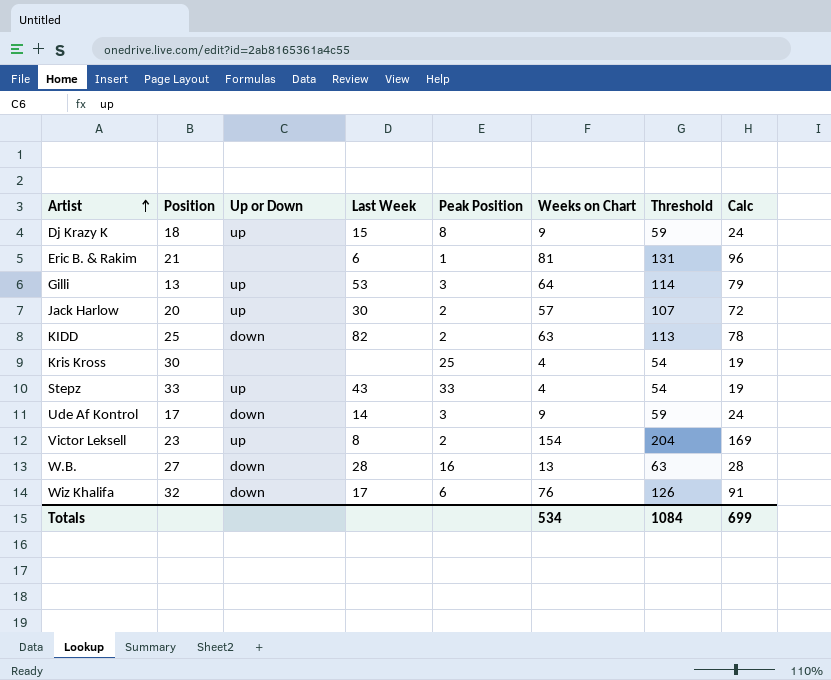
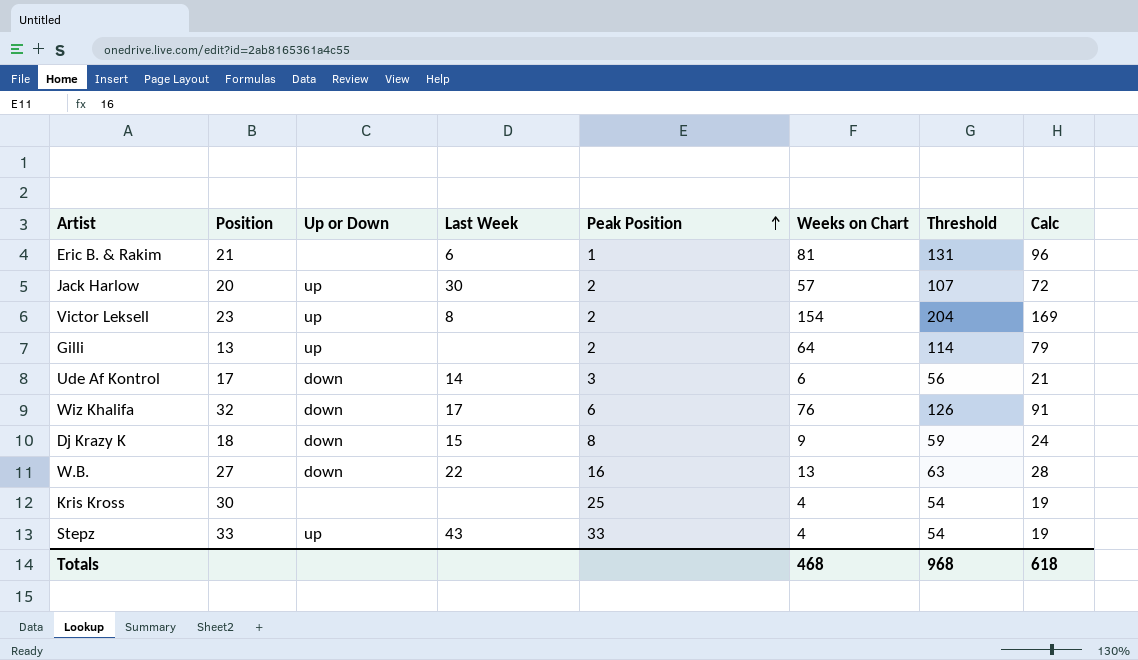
row order: Artist ascending -> Peak Position ascending
row KIDD: 25 | down | 82 | 2 | 63 | 113 | 78 -> none
Gilli | Last Week: 53 -> none
Gilli | Peak Position: 3 -> 2
Ude Af Kontrol | Weeks on Chart: 9 -> 6
Ude Af Kontrol | Threshold: 59 -> 56
Ude Af Kontrol | Calc: 24 -> 21
Dj Krazy K | Up or Down: up -> down
W.B. | Last Week: 28 -> 22
Totals | Weeks on Chart: 534 -> 468
Totals | Threshold: 1084 -> 968
Totals | Calc: 699 -> 618

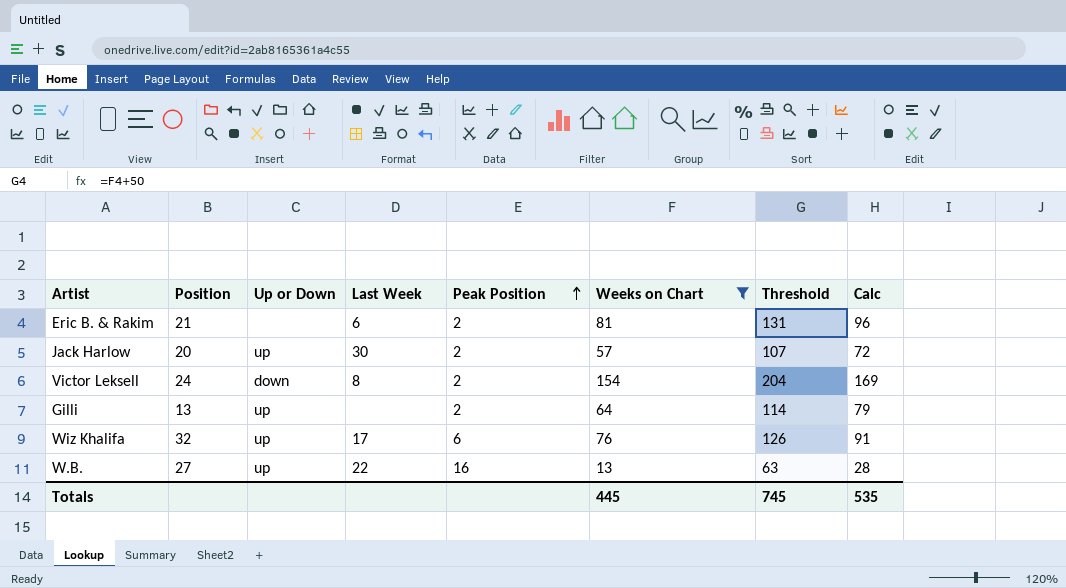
filter: none -> Weeks on Chart >= 13
Eric B. & Rakim | Peak Position: 1 -> 2
Victor Leksell | Position: 23 -> 24
Victor Leksell | Up or Down: up -> down
Wiz Khalifa | Up or Down: down -> up
W.B. | Up or Down: down -> up
Totals | Weeks on Chart: 468 -> 445
Totals | Threshold: 968 -> 745
Totals | Calc: 618 -> 535

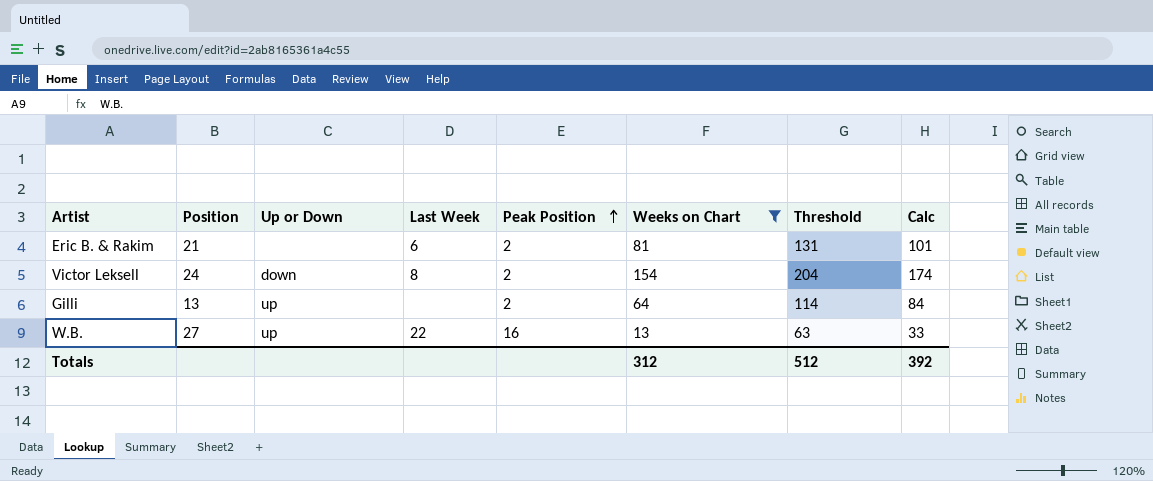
column Calc | formula: [Weeks on Chart] + 15 -> [Weeks on Chart] + 20
row Jack Harlow: 20 | up | 30 | 2 | 57 | 107 | 72 -> none
row Wiz Khalifa: 32 | up | 17 | 6 | 76 | 126 | 91 -> none
Totals | Weeks on Chart: 445 -> 312
Totals | Threshold: 745 -> 512
Totals | Calc: 535 -> 392

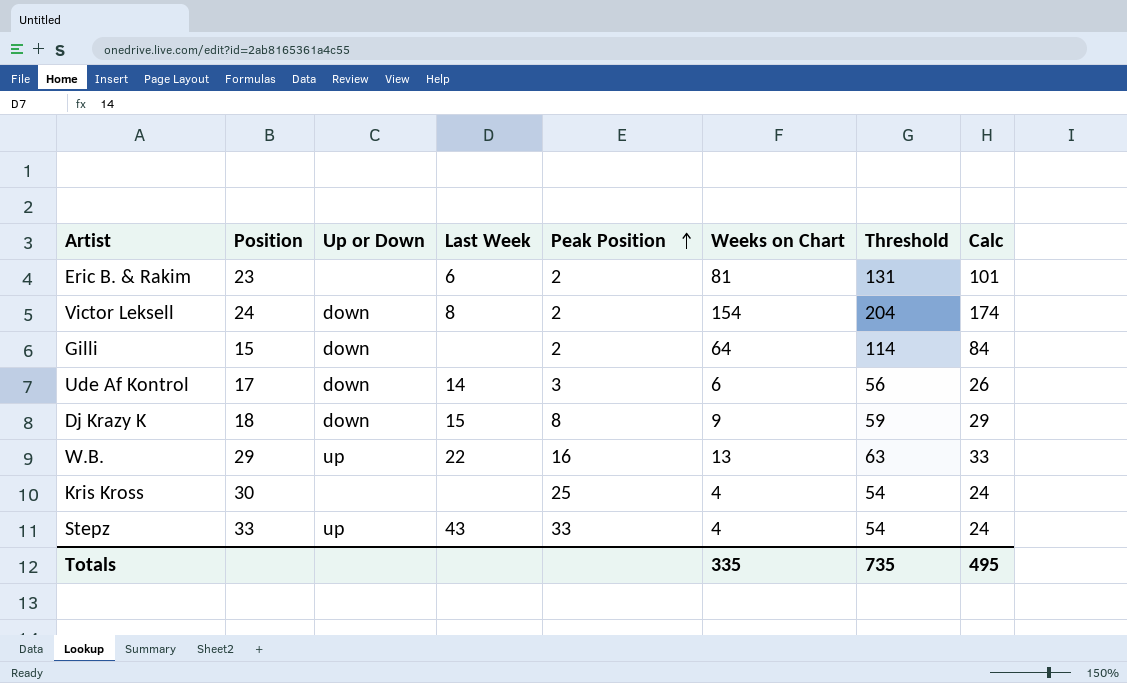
filter: Weeks on Chart >= 13 -> none
Eric B. & Rakim | Position: 21 -> 23
Gilli | Position: 13 -> 15
Gilli | Up or Down: up -> down
W.B. | Position: 27 -> 29
Totals | Weeks on Chart: 312 -> 335
Totals | Threshold: 512 -> 735
Totals | Calc: 392 -> 495

